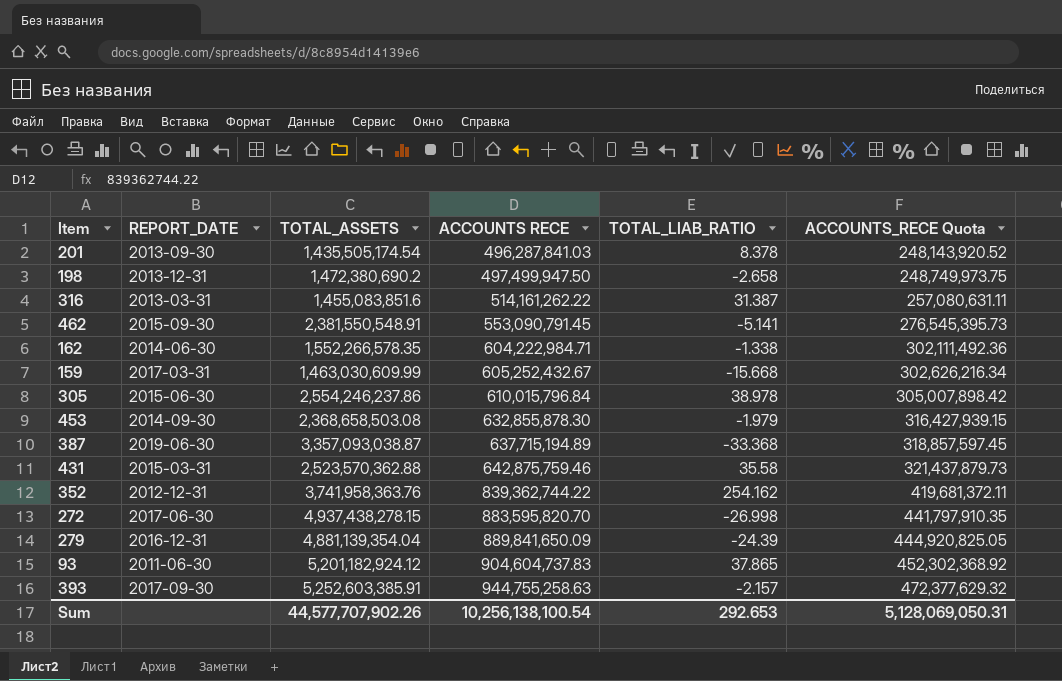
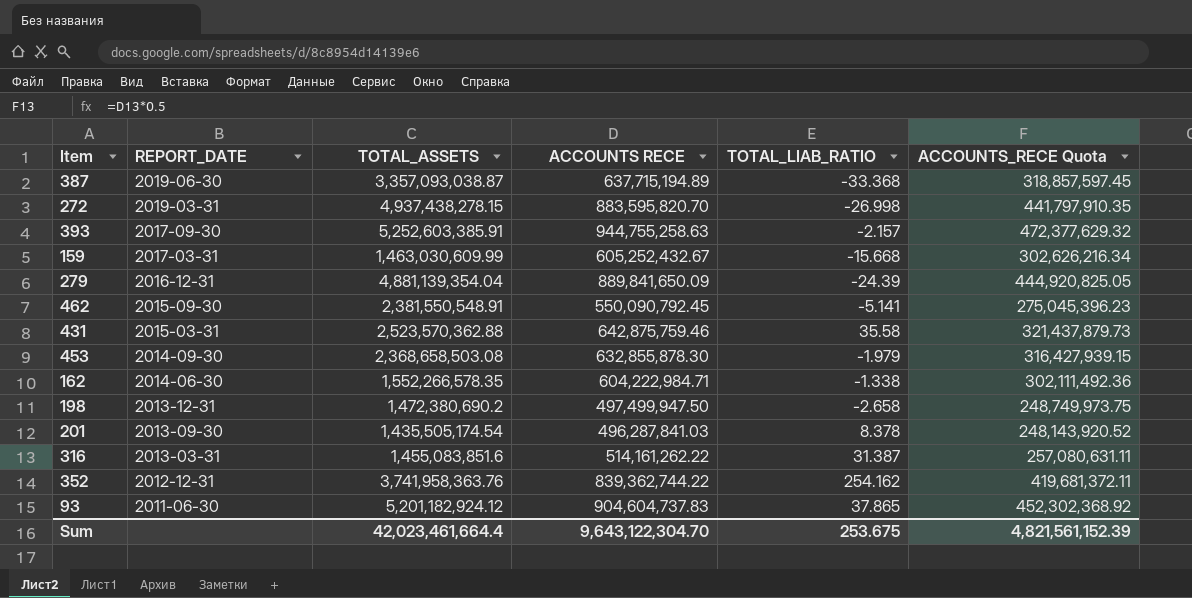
row order: ACCOUNTS RECE ascending -> REPORT_DATE descending
row 305: 2015-06-30 | 2,554,246,237.86 | 610,015,796.84 | 38.978 | 305,007,898.42 -> none
272 | REPORT_DATE: 2017-06-30 -> 2019-03-31
462 | ACCOUNTS RECE: 553,090,791.45 -> 550,090,792.45
462 | ACCOUNTS_RECE Quota: 276,545,395.73 -> 275,045,396.23
Sum | TOTAL_ASSETS: 44,577,707,902.26 -> 42,023,461,664.4
Sum | ACCOUNTS RECE: 10,256,138,100.54 -> 9,643,122,304.70
Sum | TOTAL_LIAB_RATIO: 292.653 -> 253.675
Sum | ACCOUNTS_RECE Quota: 5,128,069,050.31 -> 4,821,561,152.39

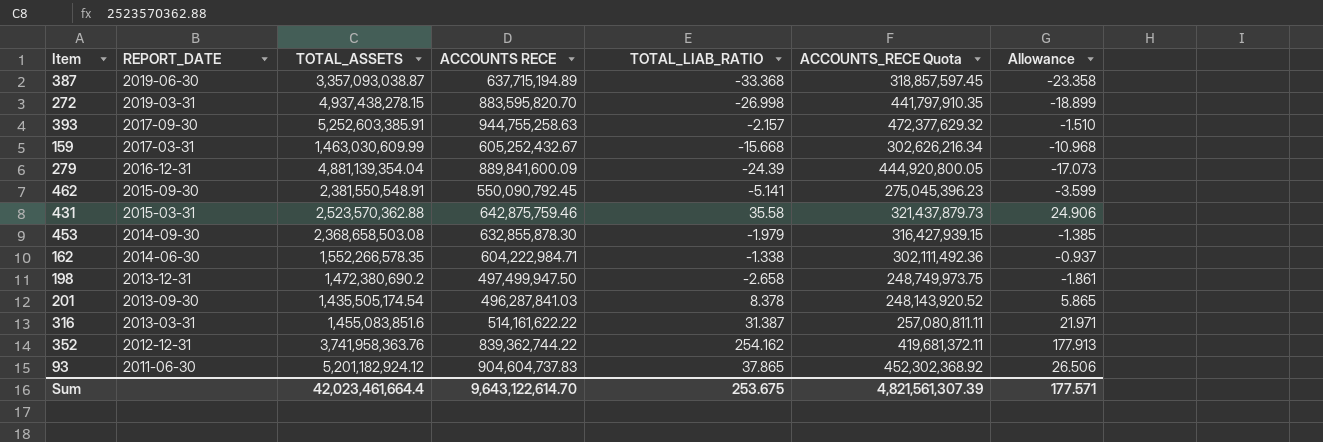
column Allowance | formula: none -> [TOTAL_LIAB_RATIO] * 0.7
279 | ACCOUNTS RECE: 889,841,650.09 -> 889,841,600.09
279 | ACCOUNTS_RECE Quota: 444,920,825.05 -> 444,920,800.05
316 | ACCOUNTS RECE: 514,161,262.22 -> 514,161,622.22
316 | ACCOUNTS_RECE Quota: 257,080,631.11 -> 257,080,811.11
Sum | ACCOUNTS RECE: 9,643,122,304.70 -> 9,643,122,614.70
Sum | ACCOUNTS_RECE Quota: 4,821,561,152.39 -> 4,821,561,307.39

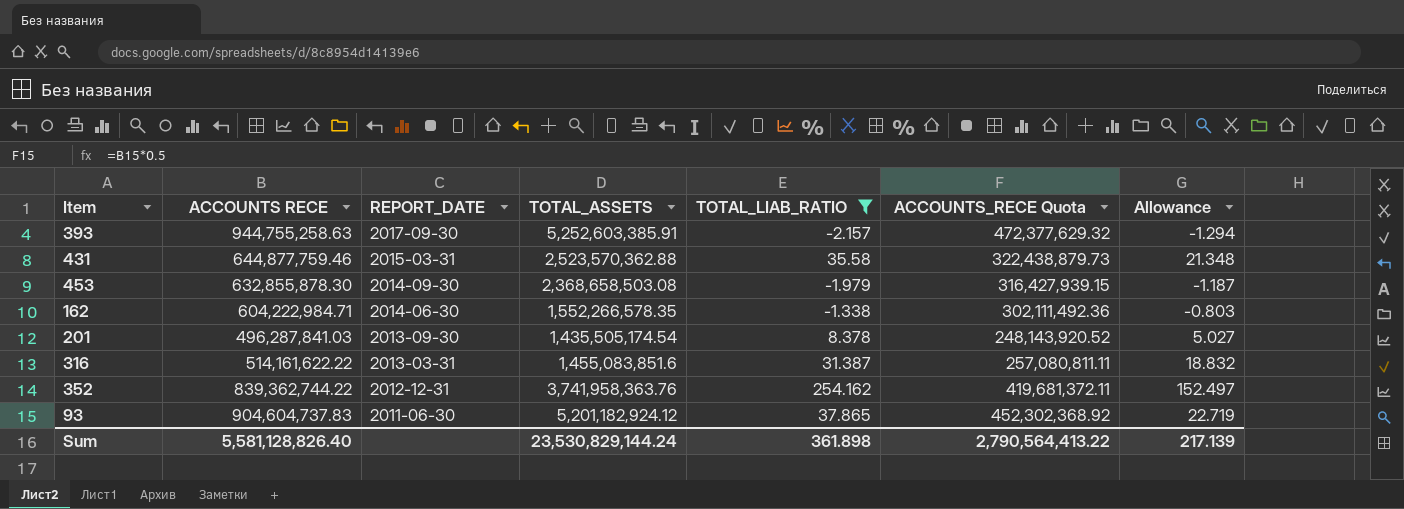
filter: none -> TOTAL_LIAB_RATIO >= -2.157
column ACCOUNTS RECE | position: 4 -> 2
column Allowance | formula: [TOTAL_LIAB_RATIO] * 0.7 -> [TOTAL_LIAB_RATIO] * 0.6
431 | ACCOUNTS RECE: 642,875,759.46 -> 644,877,759.46
431 | ACCOUNTS_RECE Quota: 321,437,879.73 -> 322,438,879.73
Sum | ACCOUNTS RECE: 9,643,122,614.70 -> 5,581,128,826.40
Sum | TOTAL_ASSETS: 42,023,461,664.4 -> 23,530,829,144.24
Sum | TOTAL_LIAB_RATIO: 253.675 -> 361.898
Sum | ACCOUNTS_RECE Quota: 4,821,561,307.39 -> 2,790,564,413.22
Sum | Allowance: 177.571 -> 217.139

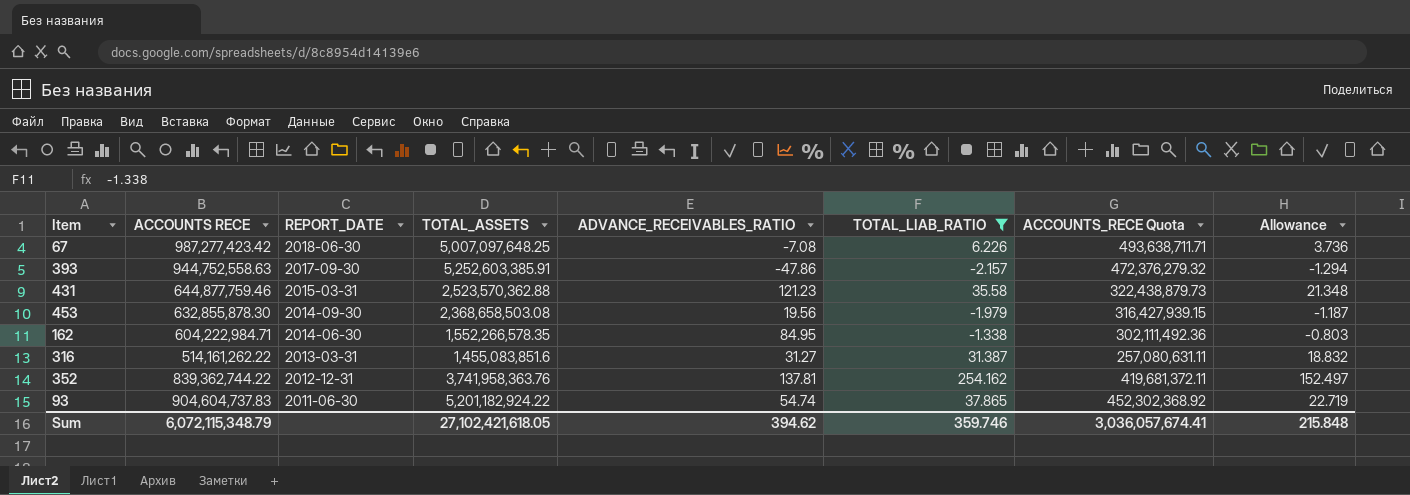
column ADVANCE_RECEIVABLES_RATIO | position: none -> 5
row 201: 496,287,841.03 | 2013-09-30 | 1,435,505,174.54 | 8.378 | 248,143,920.52 | 5.027 -> none
row 67: none -> 987,277,423.42 | 2018-06-30 | 5,007,097,648.25 | -7.08 | 6.226 | 493,638,711.71 | 3.736
393 | ACCOUNTS RECE: 944,755,258.63 -> 944,752,558.63
393 | ACCOUNTS_RECE Quota: 472,377,629.32 -> 472,376,279.32
316 | ACCOUNTS RECE: 514,161,622.22 -> 514,161,262.22
316 | ACCOUNTS_RECE Quota: 257,080,811.11 -> 257,080,631.11
93 | TOTAL_ASSETS: 5,201,182,924.12 -> 5,201,182,924.22
Sum | ACCOUNTS RECE: 5,581,128,826.40 -> 6,072,115,348.79
Sum | TOTAL_ASSETS: 23,530,829,144.24 -> 27,102,421,618.05
Sum | TOTAL_LIAB_RATIO: 361.898 -> 359.746
Sum | ACCOUNTS_RECE Quota: 2,790,564,413.22 -> 3,036,057,674.41
Sum | Allowance: 217.139 -> 215.848

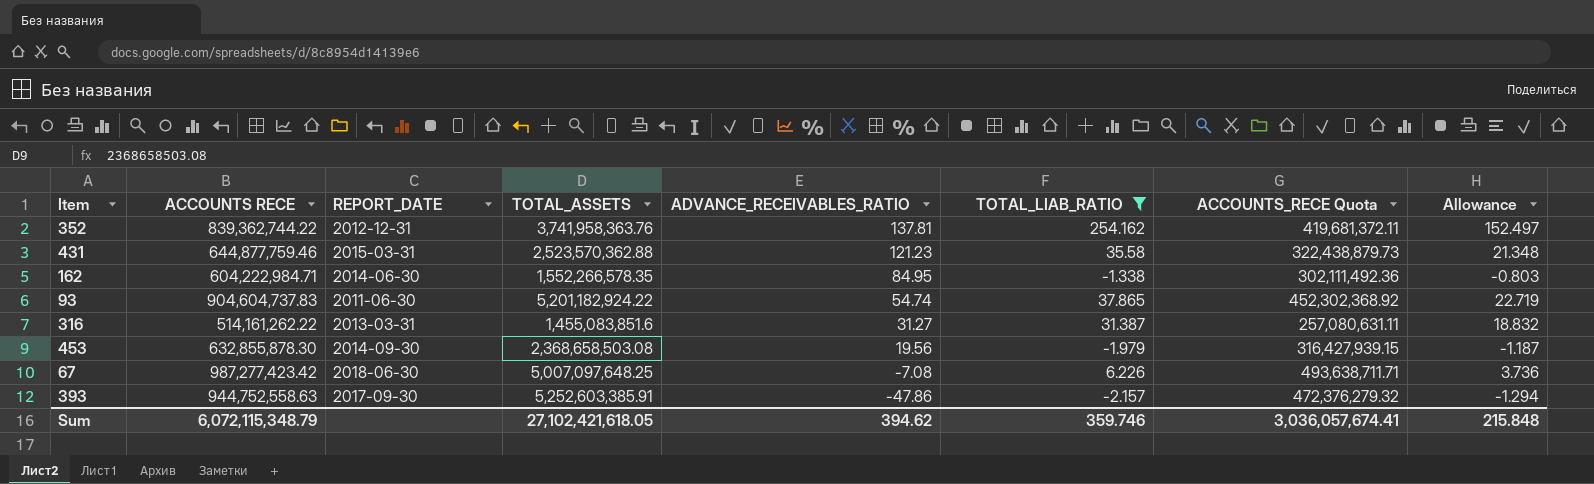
row order: REPORT_DATE descending -> ADVANCE_RECEIVABLES_RATIO descending

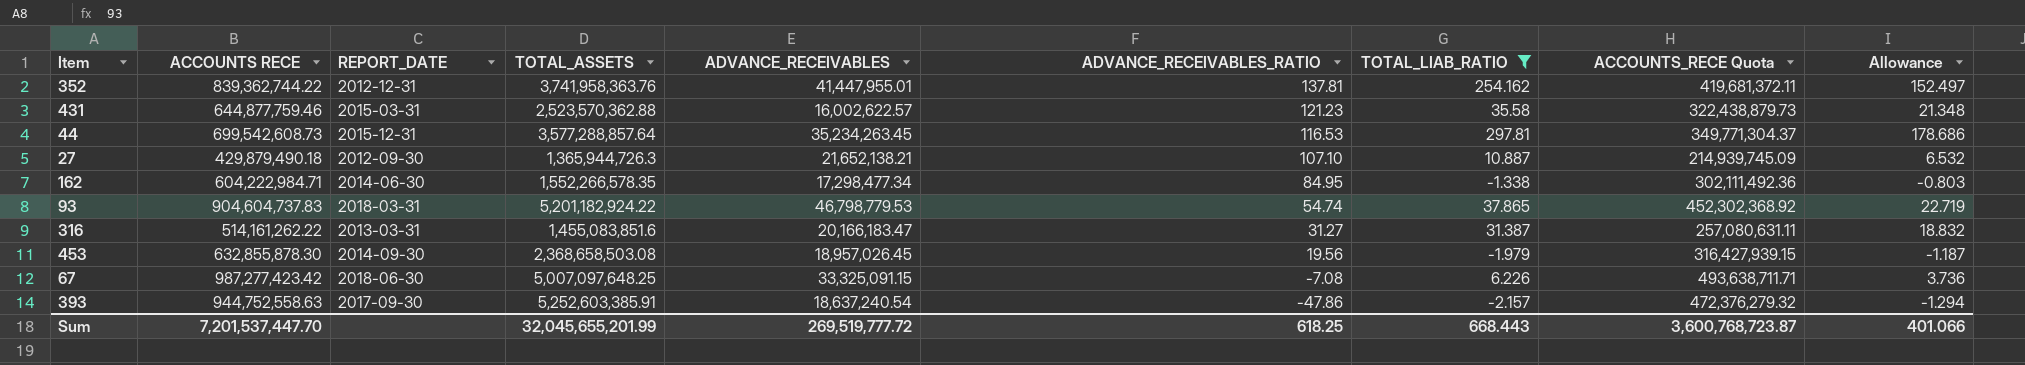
column ADVANCE_RECEIVABLES | position: none -> 5
row 44: none -> 699,542,608.73 | 2015-12-31 | 3,577,288,857.64 | 35,234,263.45 | 116.53 | 297.81 | 349,771,304.37 | 178.686
row 27: none -> 429,879,490.18 | 2012-09-30 | 1,365,944,726.3 | 21,652,138.21 | 107.10 | 10.887 | 214,939,745.09 | 6.532
93 | REPORT_DATE: 2011-06-30 -> 2018-03-31
Sum | ACCOUNTS RECE: 6,072,115,348.79 -> 7,201,537,447.70
Sum | TOTAL_ASSETS: 27,102,421,618.05 -> 32,045,655,201.99
Sum | ADVANCE_RECEIVABLES_RATIO: 394.62 -> 618.25
Sum | TOTAL_LIAB_RATIO: 359.746 -> 668.443
Sum | ACCOUNTS_RECE Quota: 3,036,057,674.41 -> 3,600,768,723.87
Sum | Allowance: 215.848 -> 401.066

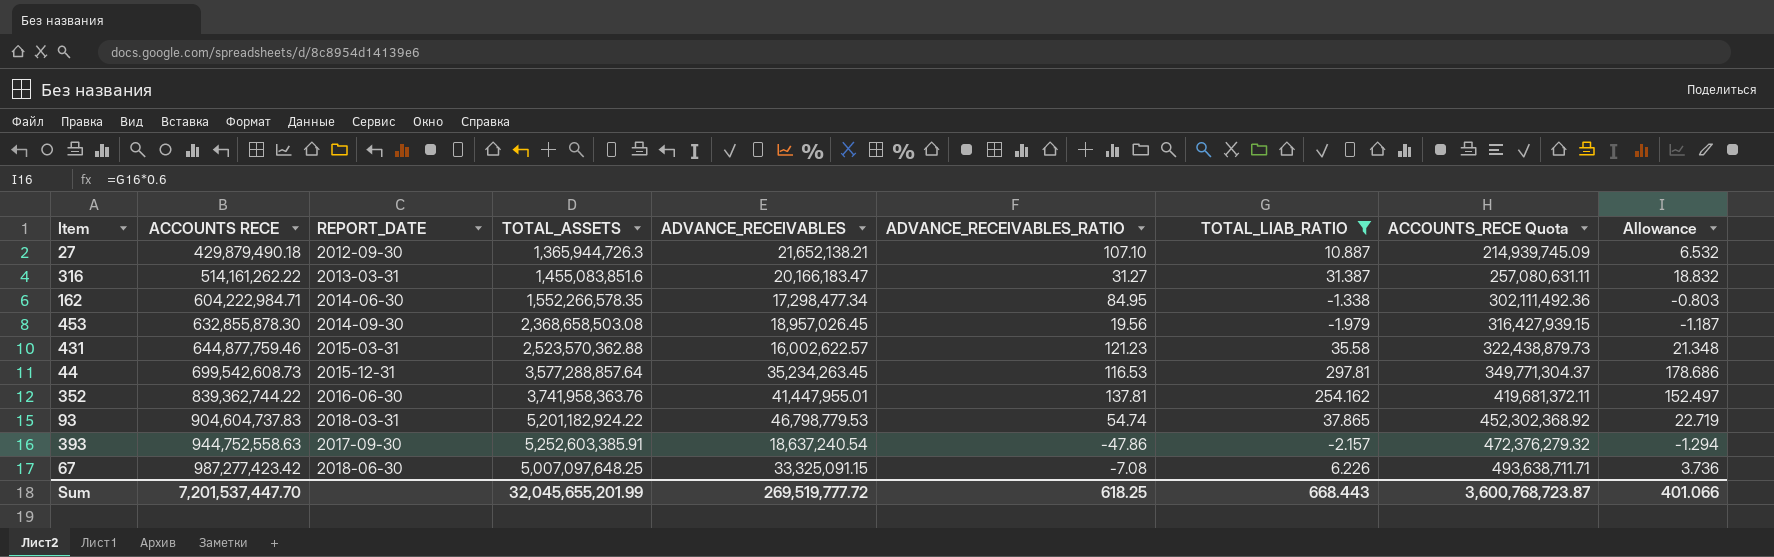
row order: ADVANCE_RECEIVABLES_RATIO descending -> ACCOUNTS RECE ascending
352 | REPORT_DATE: 2012-12-31 -> 2016-06-30

